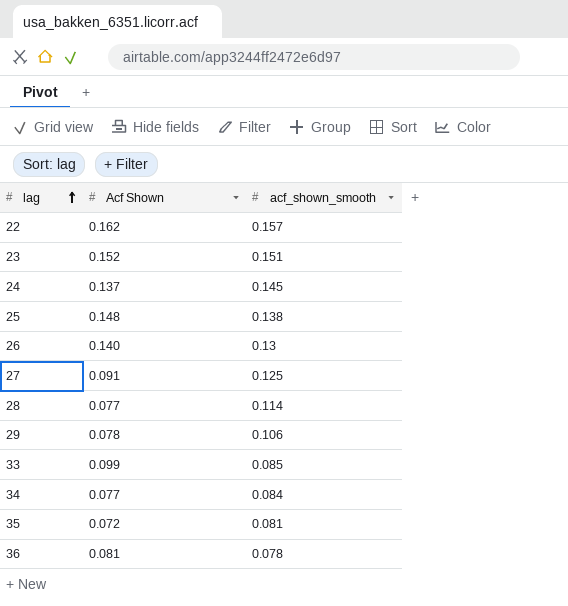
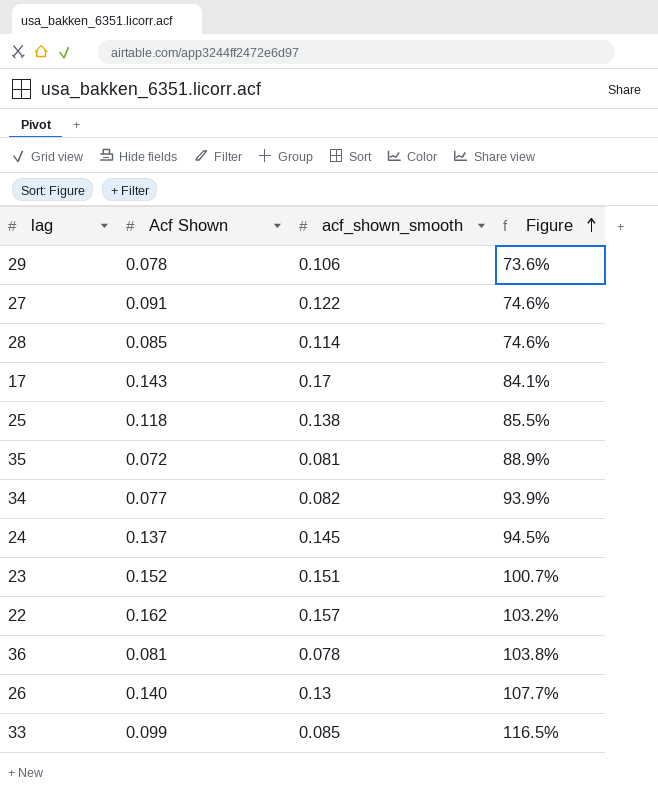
row order: lag ascending -> Figure ascending
column Figure | formula: none -> [Acf Shown] / [acf_shown_smooth]
27 | acf_shown_smooth: 0.125 -> 0.122
28 | Acf Shown: 0.077 -> 0.085
row 17: none -> 0.143 | 0.17 | 84.1%
25 | Acf Shown: 0.148 -> 0.118
34 | acf_shown_smooth: 0.084 -> 0.082

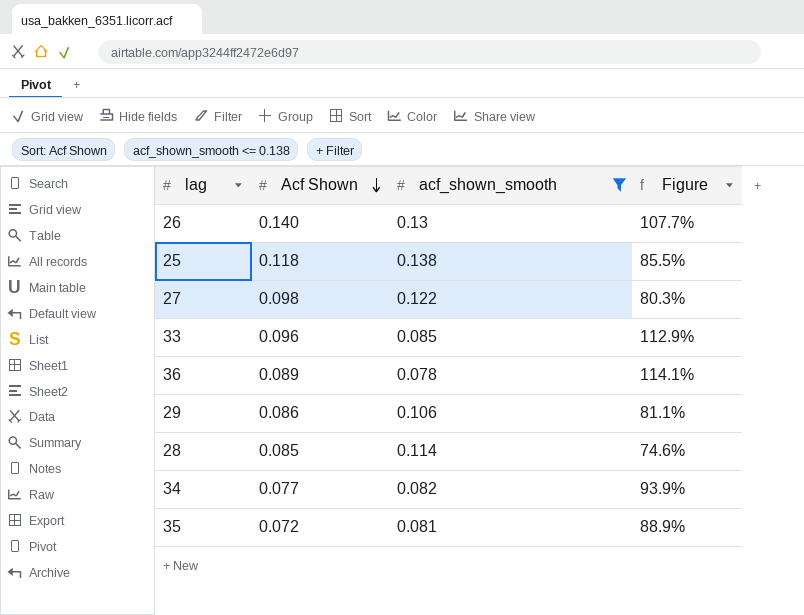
filter: none -> acf_shown_smooth <= 0.138
row order: Figure ascending -> Acf Shown descending
27 | Acf Shown: 0.091 -> 0.098
27 | Figure: 74.6% -> 80.3%
33 | Acf Shown: 0.099 -> 0.096
33 | Figure: 116.5% -> 112.9%
36 | Acf Shown: 0.081 -> 0.089
36 | Figure: 103.8% -> 114.1%
29 | Acf Shown: 0.078 -> 0.086
29 | Figure: 73.6% -> 81.1%

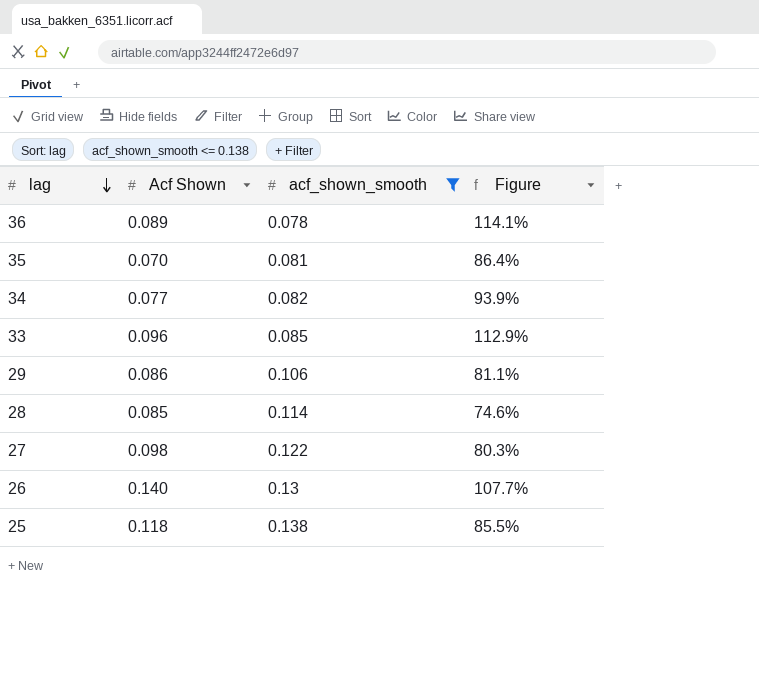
row order: Acf Shown descending -> lag descending
35 | Acf Shown: 0.072 -> 0.070
35 | Figure: 88.9% -> 86.4%

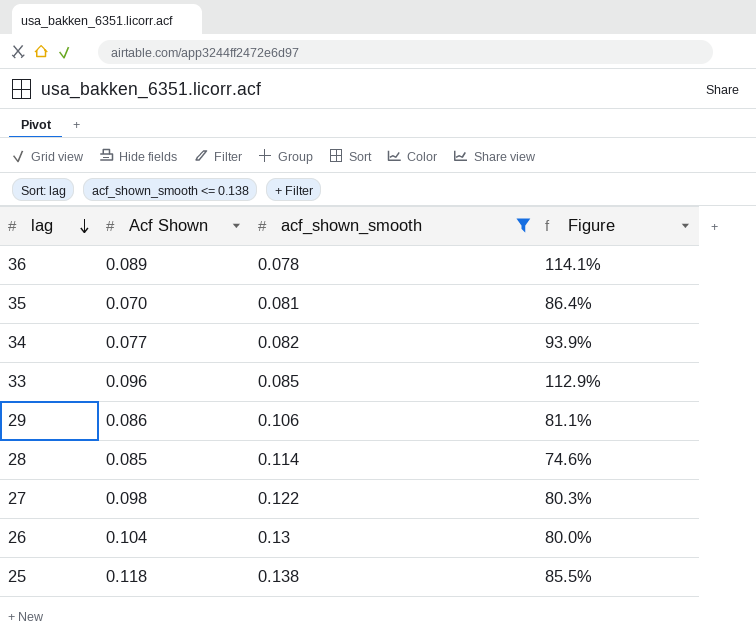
26 | Acf Shown: 0.140 -> 0.104
26 | Figure: 107.7% -> 80.0%

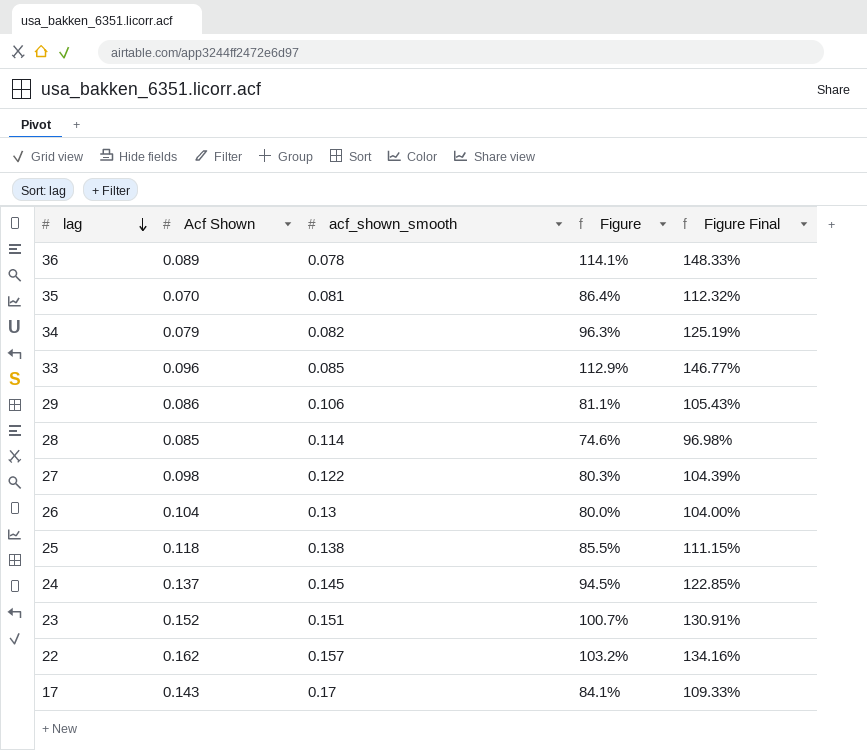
filter: acf_shown_smooth <= 0.138 -> none
column Figure Final | formula: none -> [Figure] * 1.3
34 | Acf Shown: 0.077 -> 0.079
34 | Figure: 93.9% -> 96.3%

